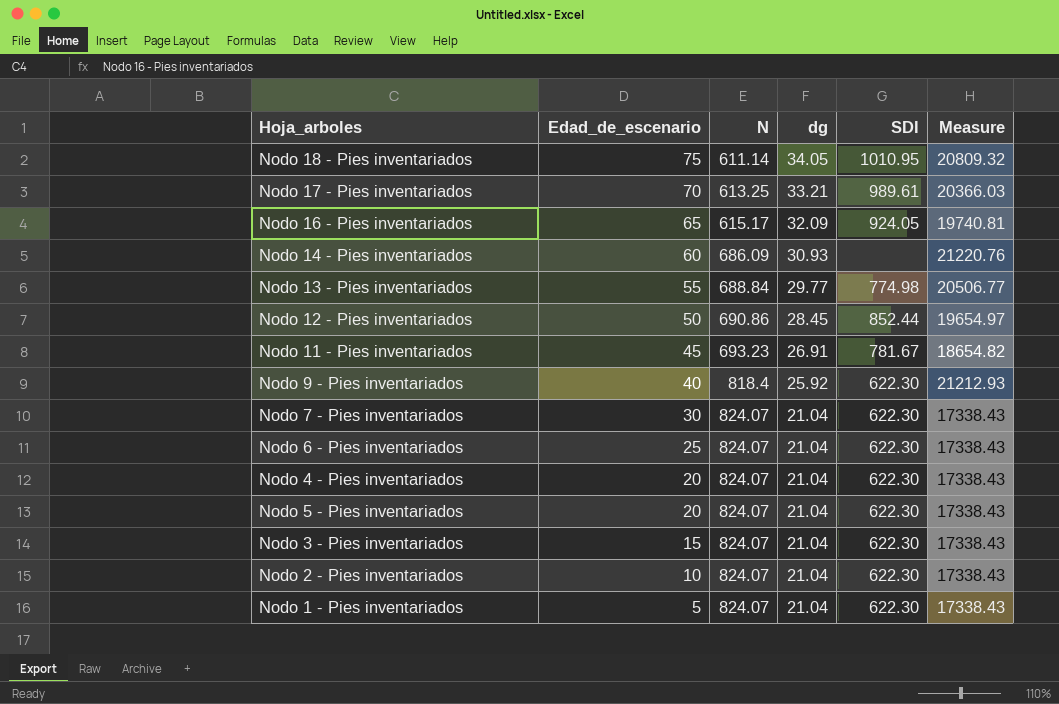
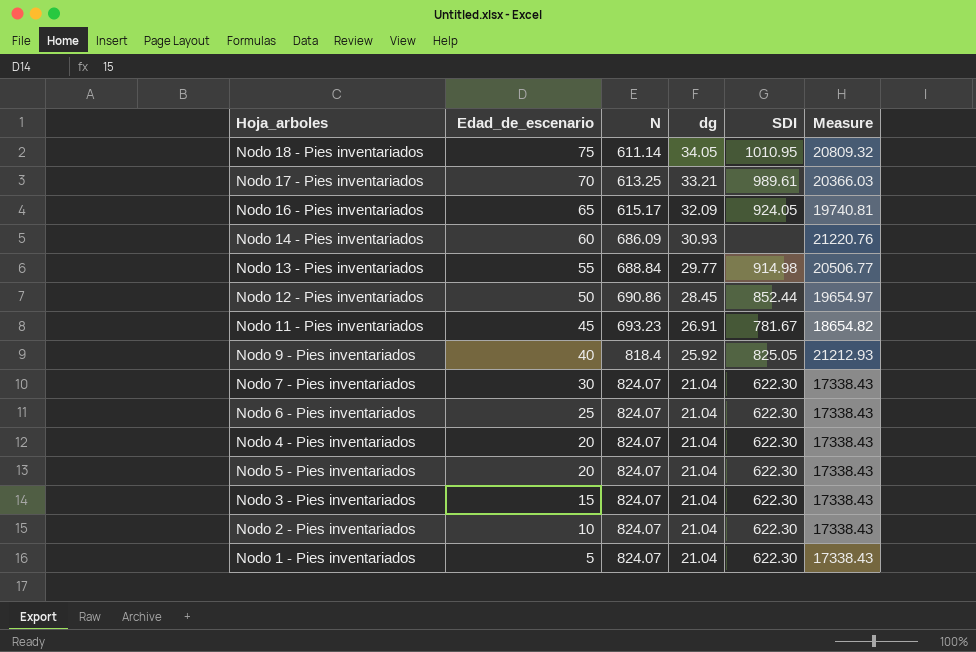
Nodo 13 - Pies inventariados | SDI: 774.98 -> 914.98
Nodo 9 - Pies inventariados | SDI: 622.30 -> 825.05

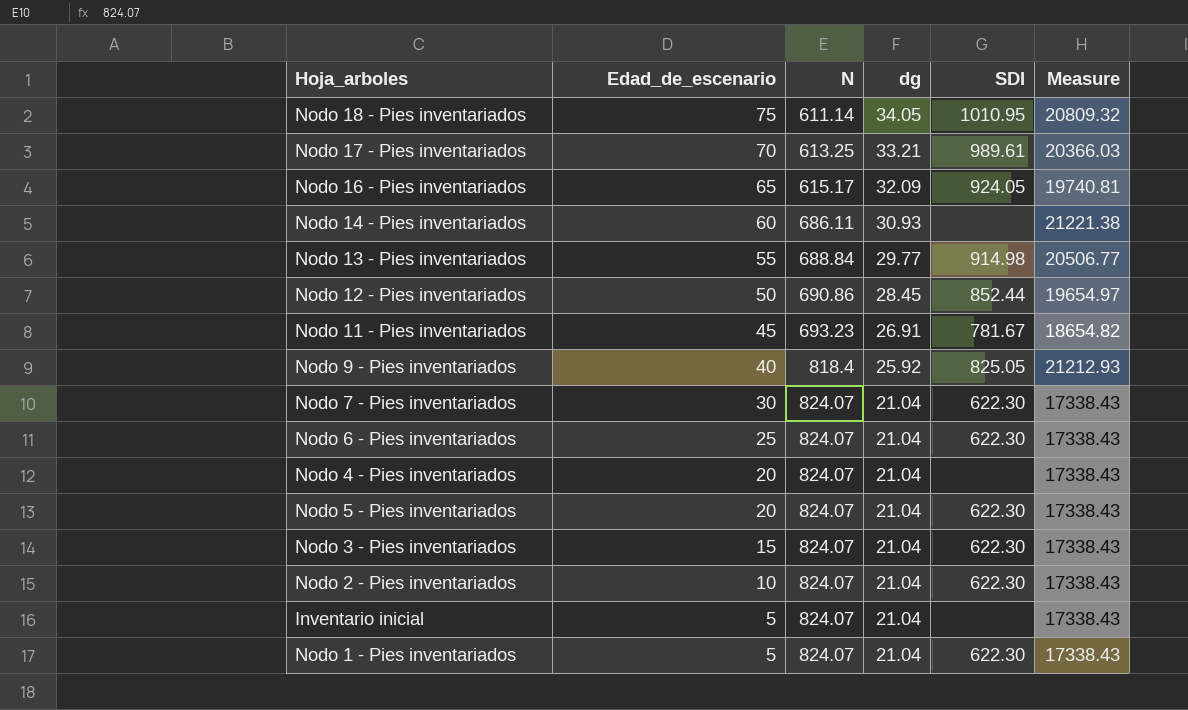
Nodo 14 - Pies inventariados | N: 686.09 -> 686.11
Nodo 14 - Pies inventariados | Measure: 21220.76 -> 21221.38
Nodo 4 - Pies inventariados | SDI: 622.30 -> none
row Inventario inicial: none -> 5 | 824.07 | 21.04 | none | 17338.43

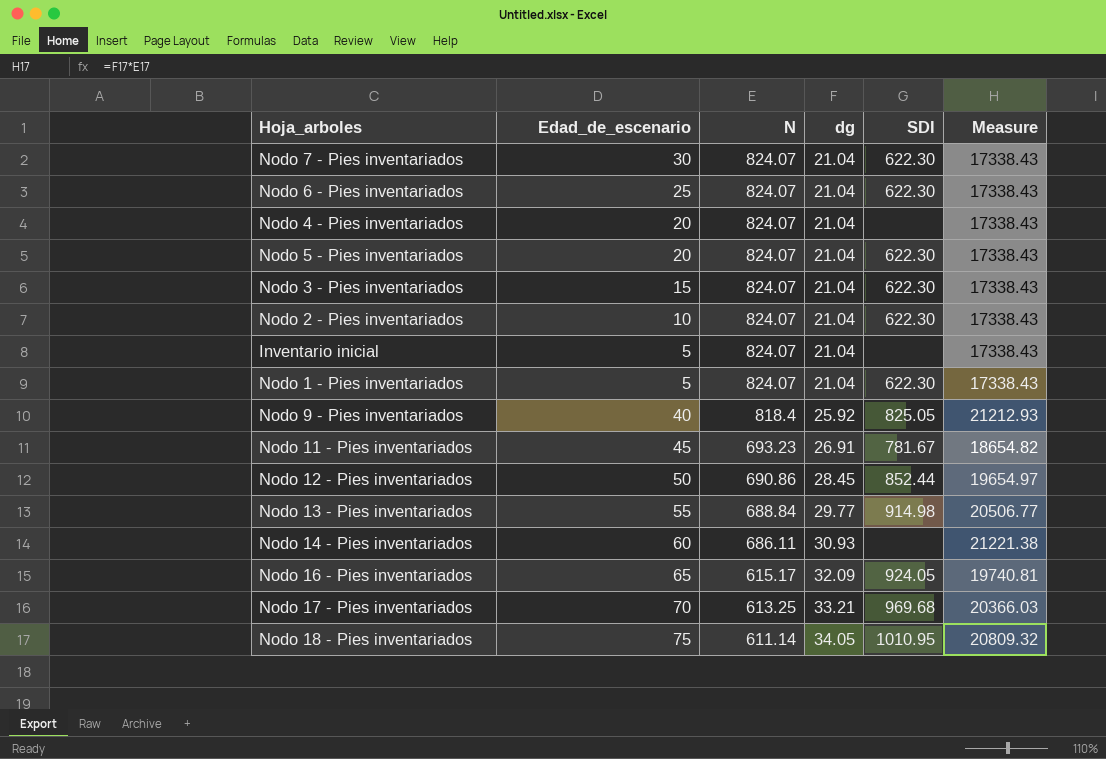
row order: Edad_de_escenario descending -> N descending
Nodo 17 - Pies inventariados | SDI: 989.61 -> 969.68

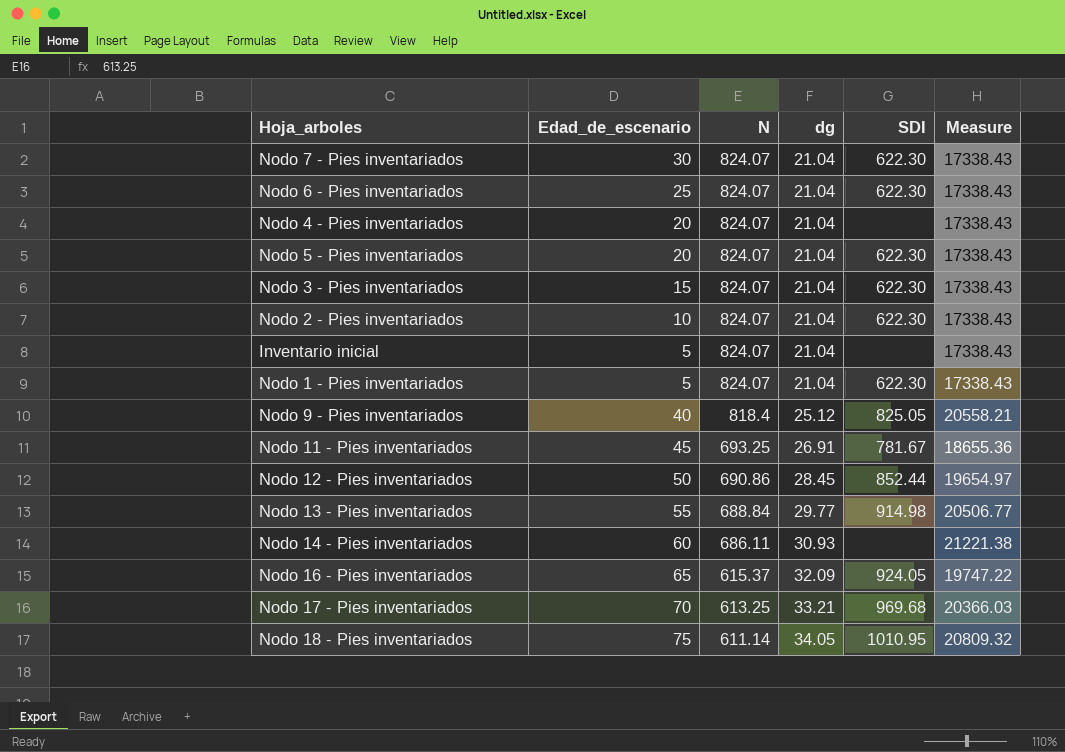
Nodo 9 - Pies inventariados | dg: 25.92 -> 25.12
Nodo 9 - Pies inventariados | Measure: 21212.93 -> 20558.21
Nodo 11 - Pies inventariados | N: 693.23 -> 693.25
Nodo 11 - Pies inventariados | Measure: 18654.82 -> 18655.36
Nodo 16 - Pies inventariados | N: 615.17 -> 615.37
Nodo 16 - Pies inventariados | Measure: 19740.81 -> 19747.22

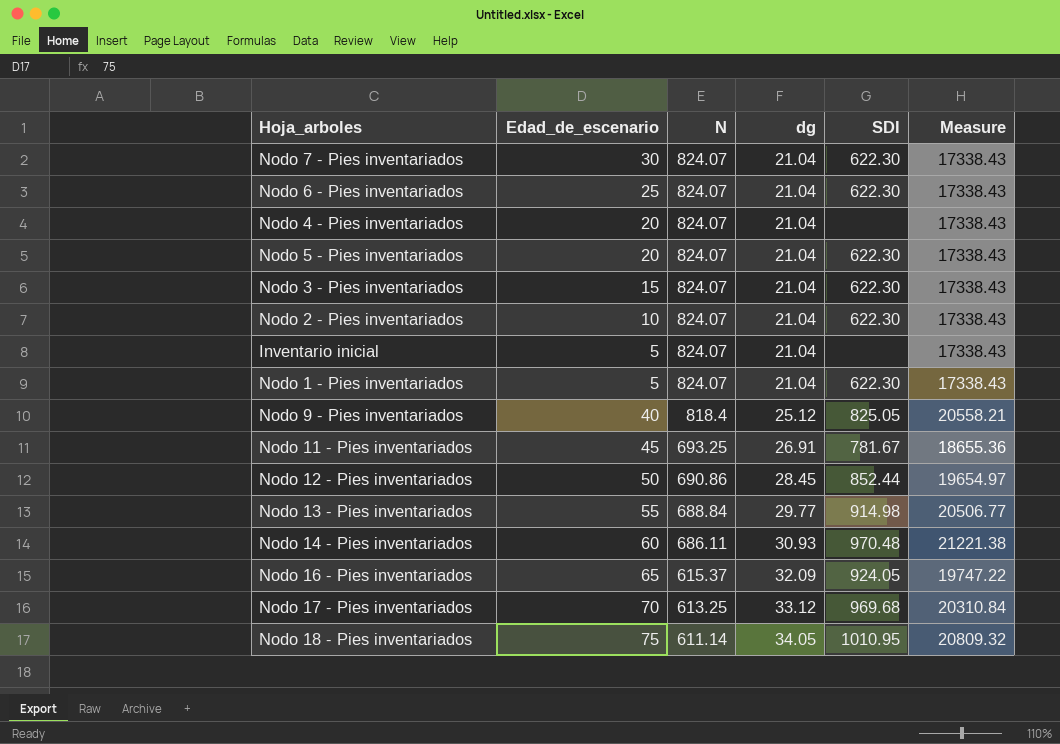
Nodo 14 - Pies inventariados | SDI: none -> 970.48
Nodo 17 - Pies inventariados | dg: 33.21 -> 33.12
Nodo 17 - Pies inventariados | Measure: 20366.03 -> 20310.84

